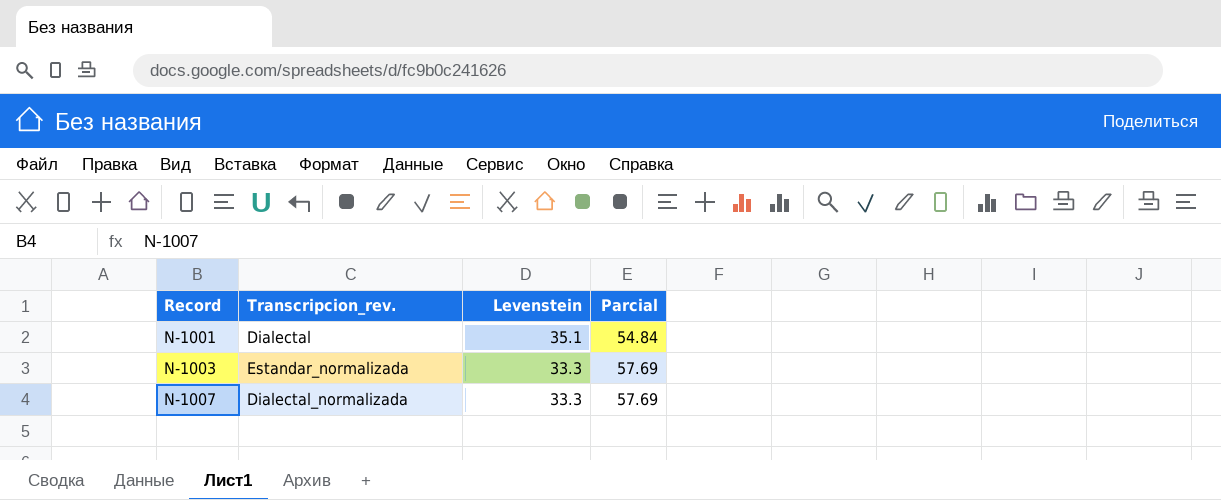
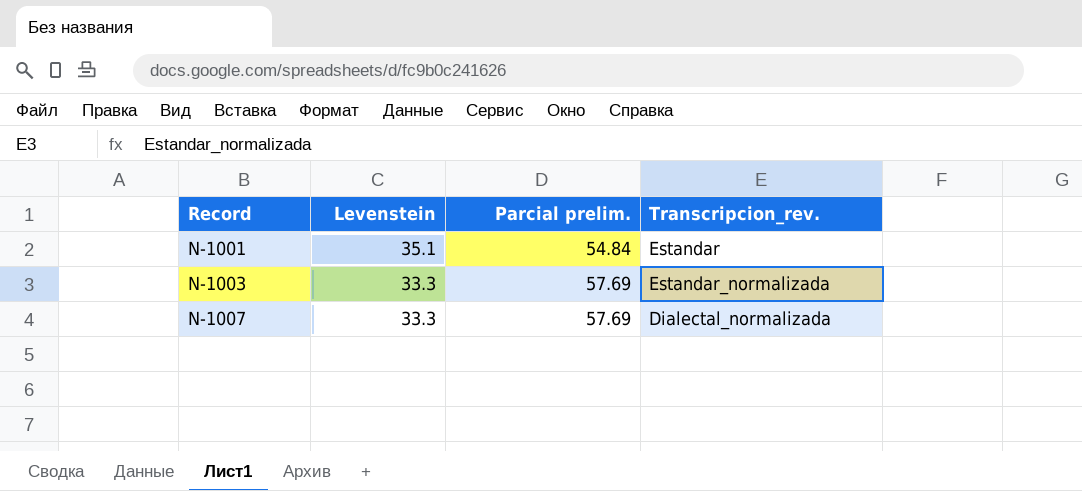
column name: Parcial -> Parcial prelim.
column Transcripcion_rev. | position: 2 -> 4
N-1001 | Transcripcion_rev.: Dialectal -> Estandar

